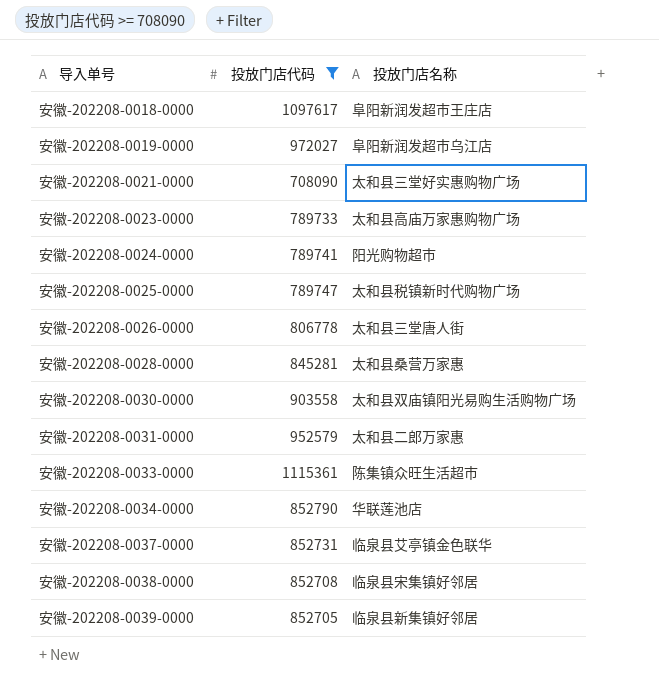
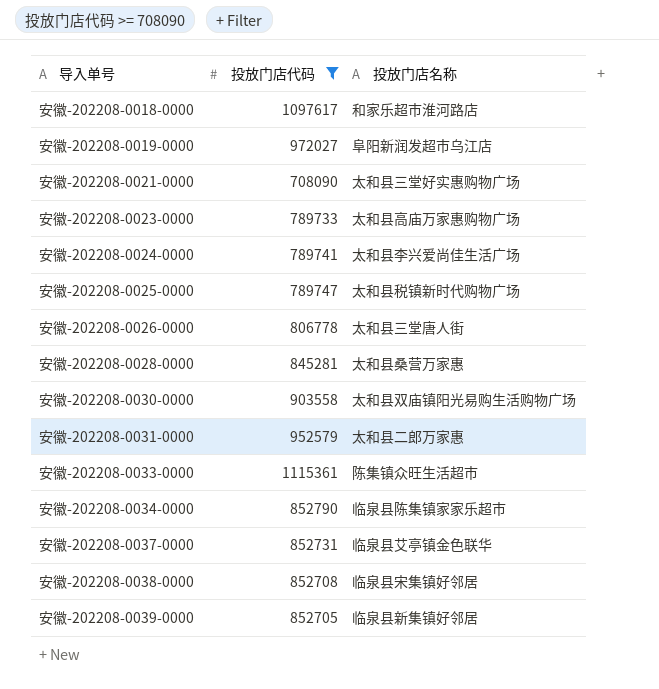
安徽-202208-0018-0000 | 投放门店名称: 阜阳新润发超市王庄店 -> 和家乐超市淮河路店
安徽-202208-0024-0000 | 投放门店名称: 阳光购物超市 -> 太和县李兴爱尚佳生活广场
安徽-202208-0034-0000 | 投放门店名称: 华联莲池店 -> 临泉县陈集镇家家乐超市

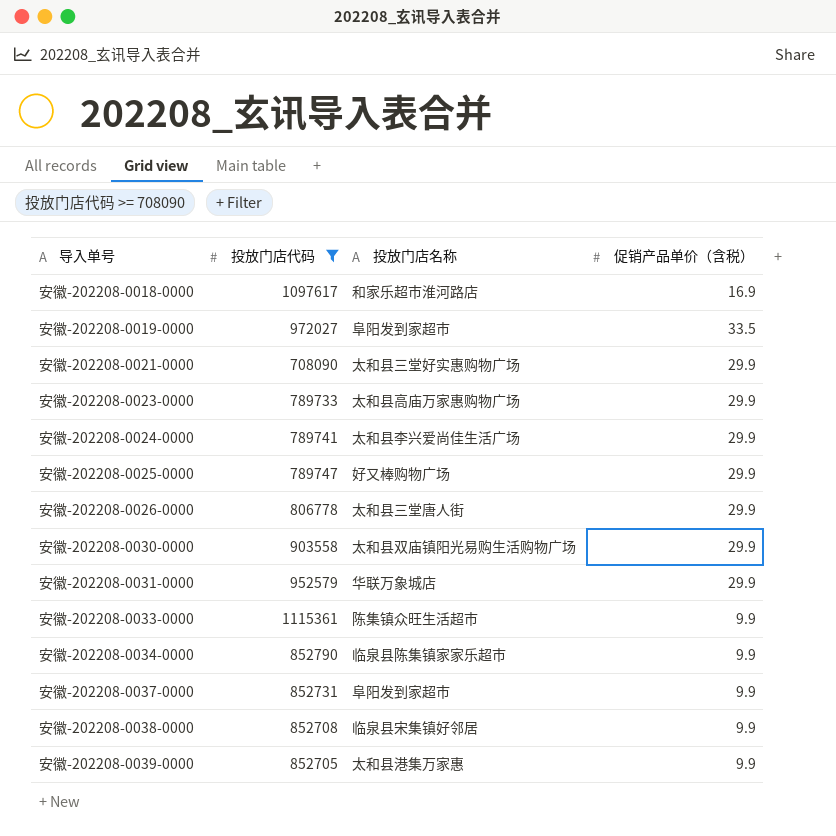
column 促销产品单价（含税） | position: none -> 4
row 安徽-202208-0028-0000: 845281 | 太和县桑营万家惠 -> none
安徽-202208-0019-0000 | 投放门店名称: 阜阳新润发超市乌江店 -> 阜阳发到家超市
安徽-202208-0025-0000 | 投放门店名称: 太和县税镇新时代购物广场 -> 好又棒购物广场
安徽-202208-0031-0000 | 投放门店名称: 太和县二郎万家惠 -> 华联万象城店
安徽-202208-0037-0000 | 投放门店名称: 临泉县艾亭镇金色联华 -> 阜阳发到家超市
安徽-202208-0039-0000 | 投放门店名称: 临泉县新集镇好邻居 -> 太和县港集万家惠

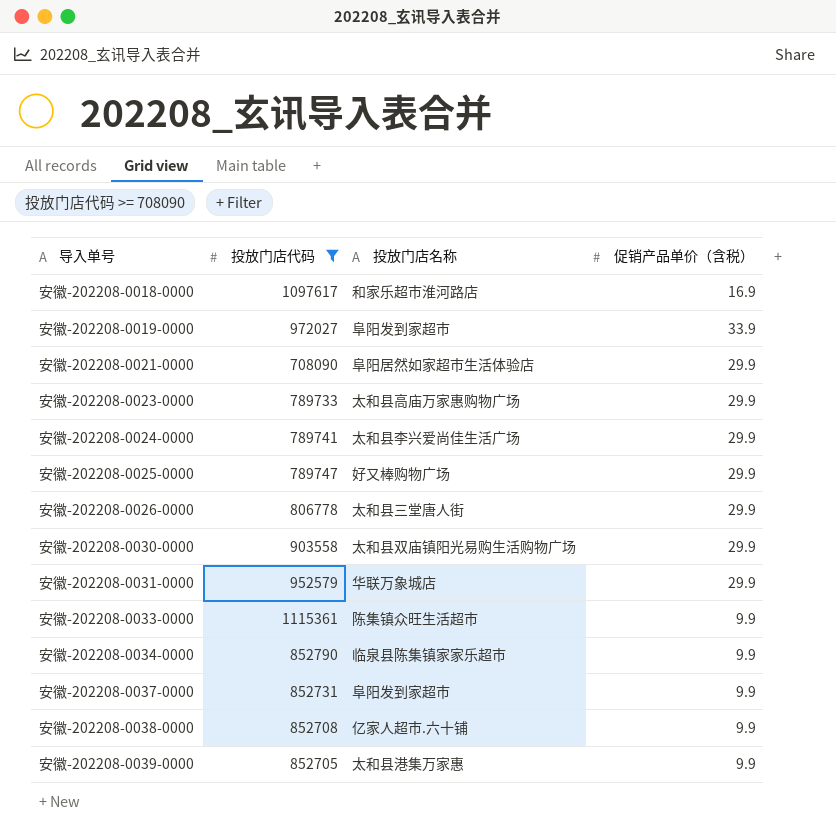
安徽-202208-0019-0000 | 促销产品单价（含税）: 33.5 -> 33.9
安徽-202208-0021-0000 | 投放门店名称: 太和县三堂好实惠购物广场 -> 阜阳居然如家超市生活体验店
安徽-202208-0038-0000 | 投放门店名称: 临泉县宋集镇好邻居 -> 亿家人超市.六十铺

